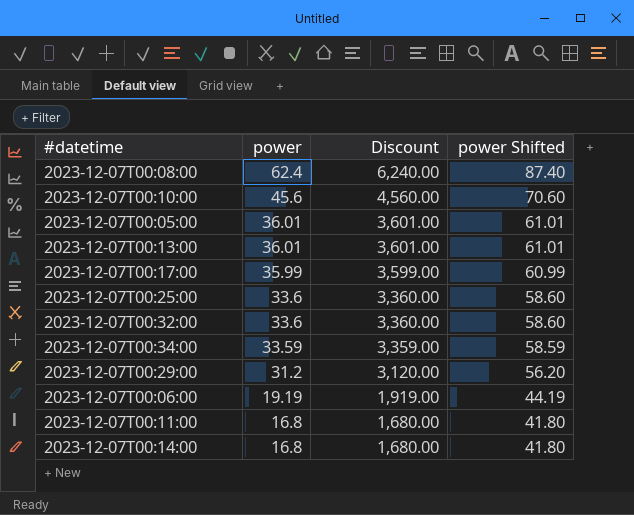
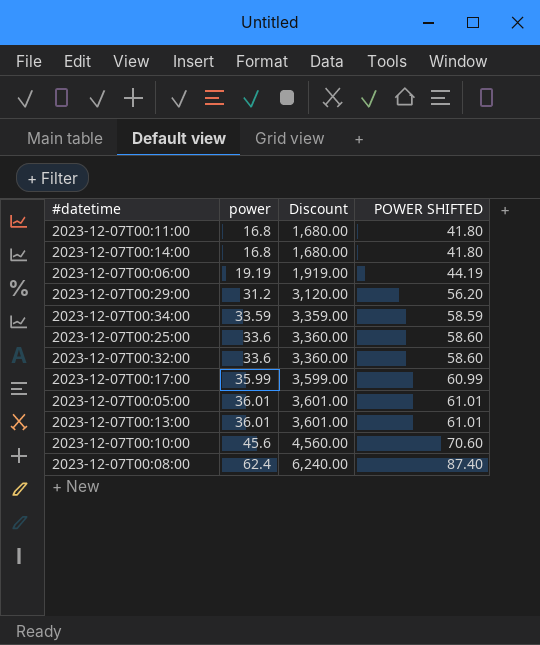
row order: power descending -> power ascending
column name: power Shifted -> POWER SHIFTED

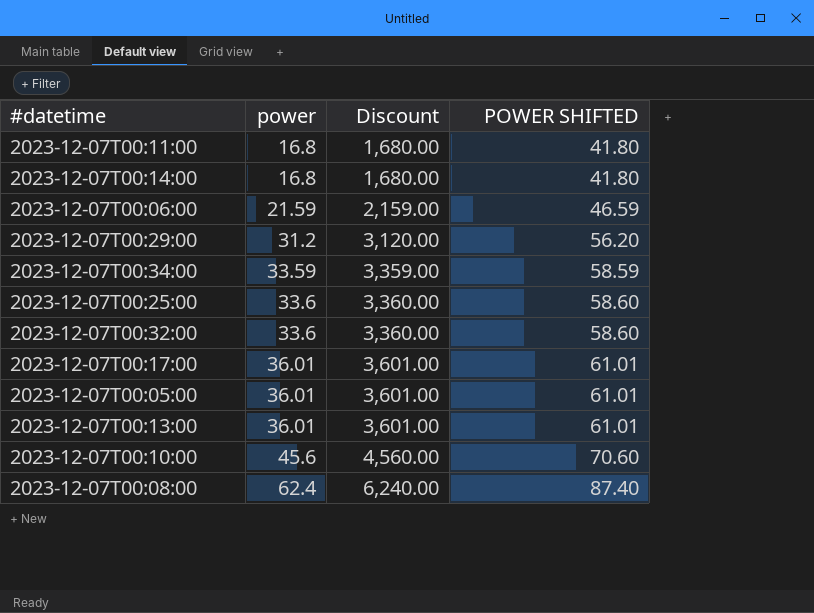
2023-12-07T00:06:00 | power: 19.19 -> 21.59
2023-12-07T00:06:00 | Discount: 1,919.00 -> 2,159.00
2023-12-07T00:06:00 | POWER SHIFTED: 44.19 -> 46.59
2023-12-07T00:17:00 | power: 35.99 -> 36.01
2023-12-07T00:17:00 | Discount: 3,599.00 -> 3,601.00
2023-12-07T00:17:00 | POWER SHIFTED: 60.99 -> 61.01

